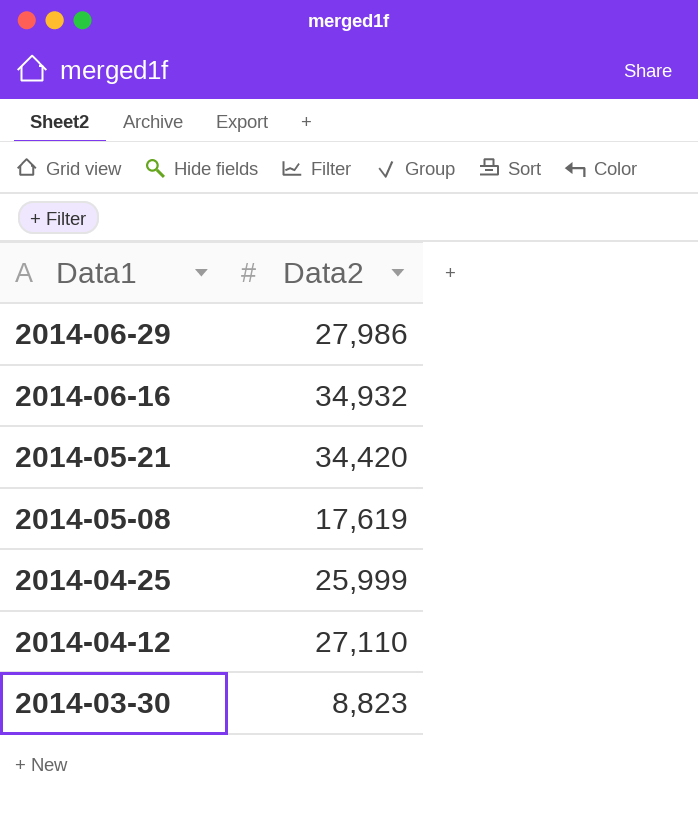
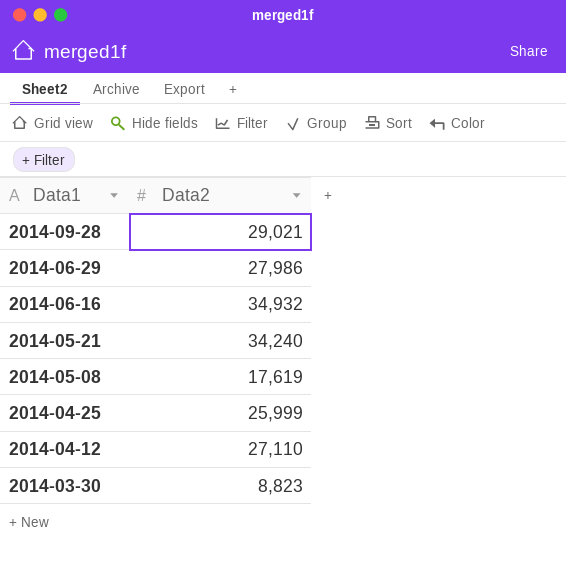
row 2014-09-28: none -> 29,021
2014-05-21 | Data2: 34,420 -> 34,240

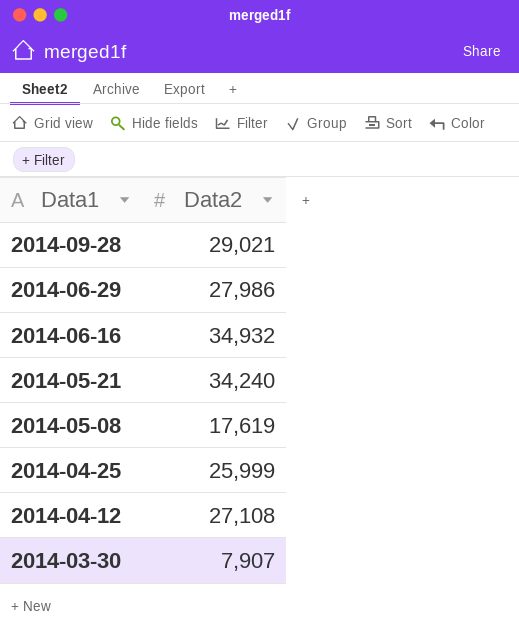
2014-04-12 | Data2: 27,110 -> 27,108
2014-03-30 | Data2: 8,823 -> 7,907

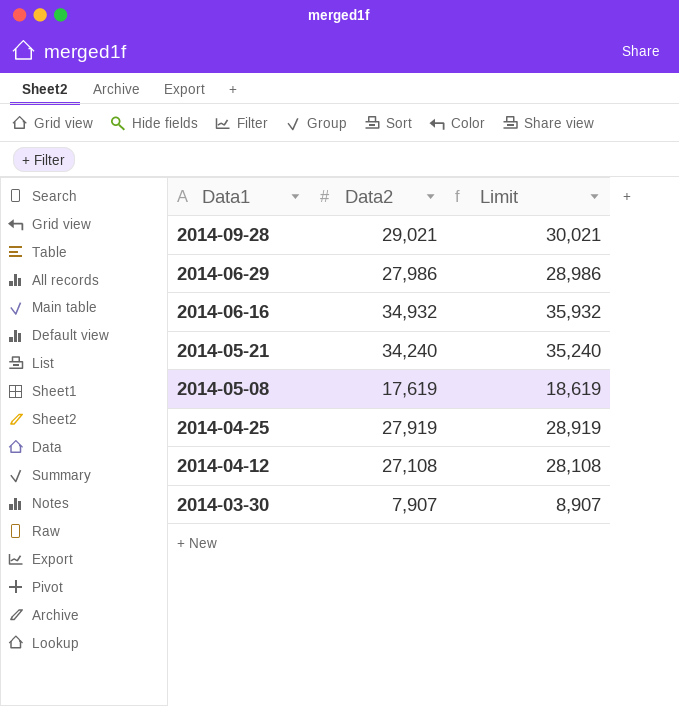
column Limit | formula: none -> [Data2] + 1000
2014-04-25 | Data2: 25,999 -> 27,919

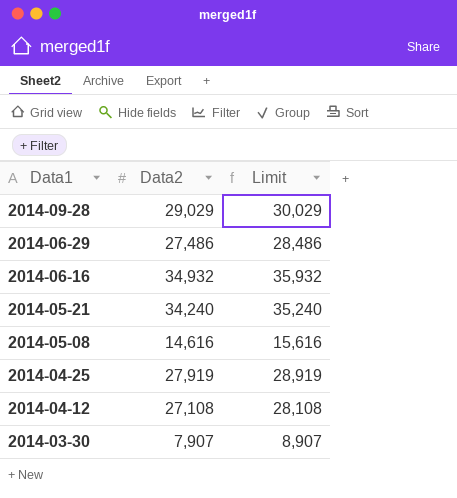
2014-09-28 | Data2: 29,021 -> 29,029
2014-09-28 | Limit: 30,021 -> 30,029
2014-06-29 | Data2: 27,986 -> 27,486
2014-06-29 | Limit: 28,986 -> 28,486
2014-05-08 | Data2: 17,619 -> 14,616
2014-05-08 | Limit: 18,619 -> 15,616

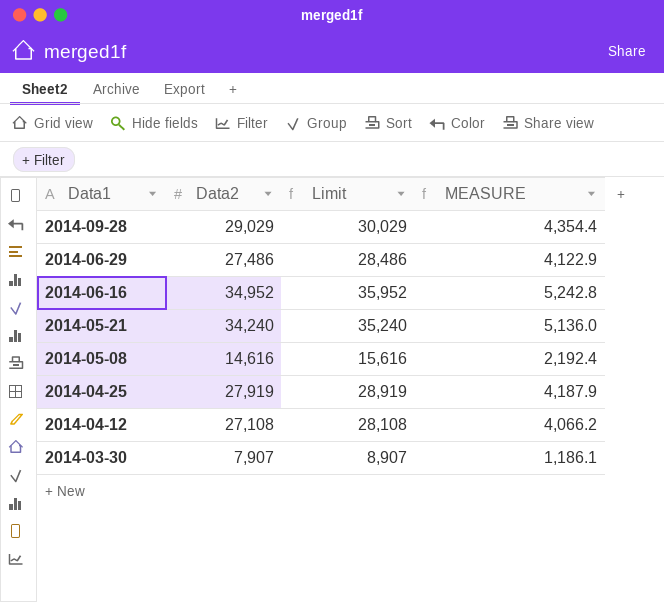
column MEASURE | formula: none -> [Data2] * 0.15
2014-06-16 | Data2: 34,932 -> 34,952
2014-06-16 | Limit: 35,932 -> 35,952

